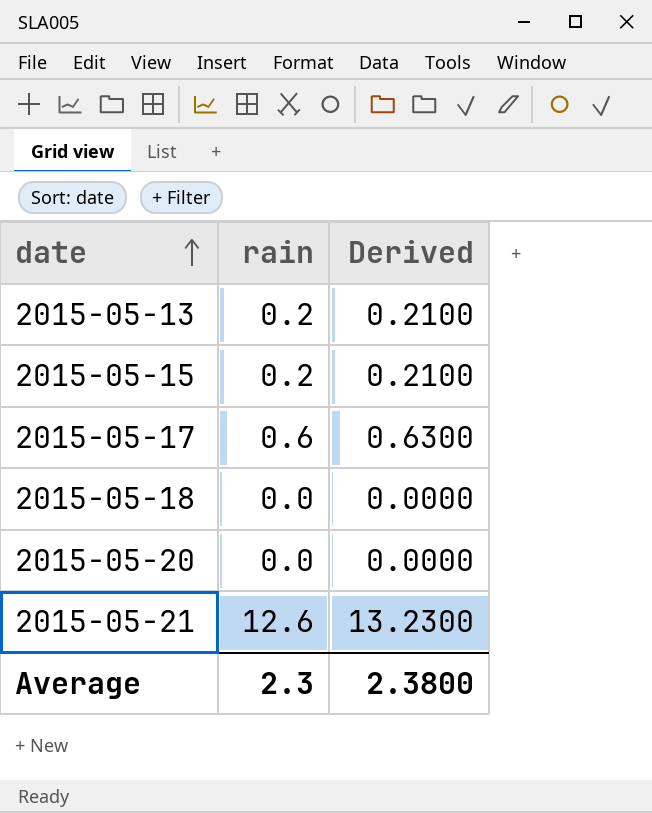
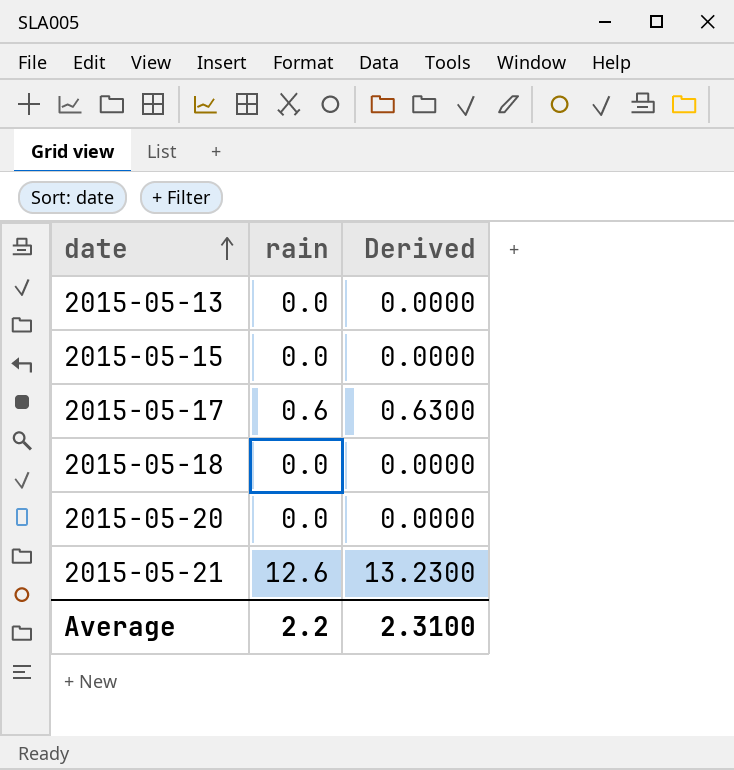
2015-05-13 | rain: 0.2 -> 0.0
2015-05-13 | Derived: 0.2100 -> 0.0000
2015-05-15 | rain: 0.2 -> 0.0
2015-05-15 | Derived: 0.2100 -> 0.0000
Average | rain: 2.3 -> 2.2
Average | Derived: 2.3800 -> 2.3100

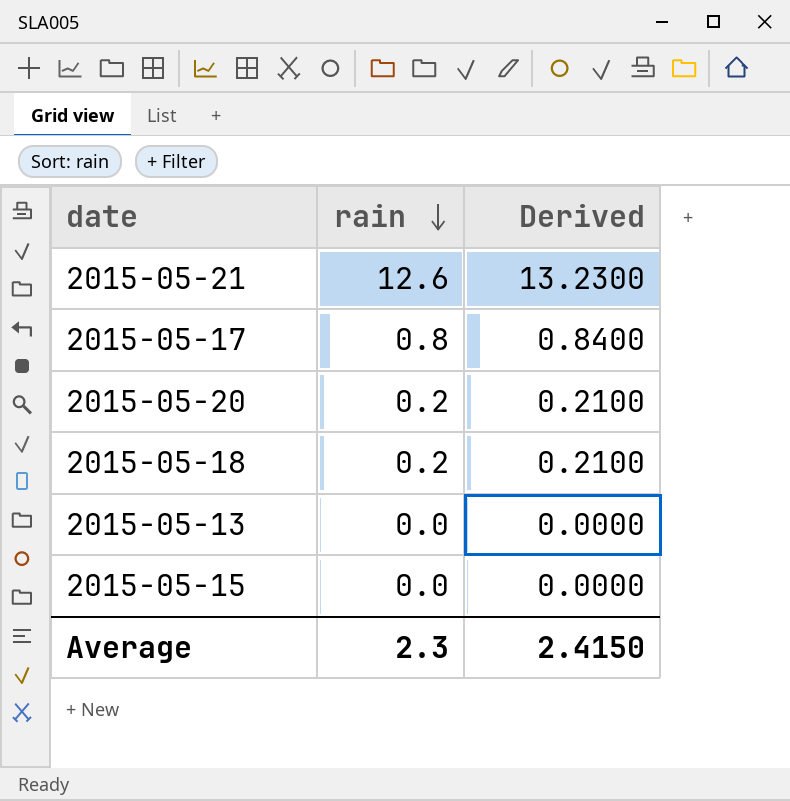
row order: date ascending -> rain descending
2015-05-17 | rain: 0.6 -> 0.8
2015-05-17 | Derived: 0.6300 -> 0.8400
2015-05-20 | rain: 0.0 -> 0.2
2015-05-20 | Derived: 0.0000 -> 0.2100
2015-05-18 | rain: 0.0 -> 0.2
2015-05-18 | Derived: 0.0000 -> 0.2100
Average | rain: 2.2 -> 2.3
Average | Derived: 2.3100 -> 2.4150

